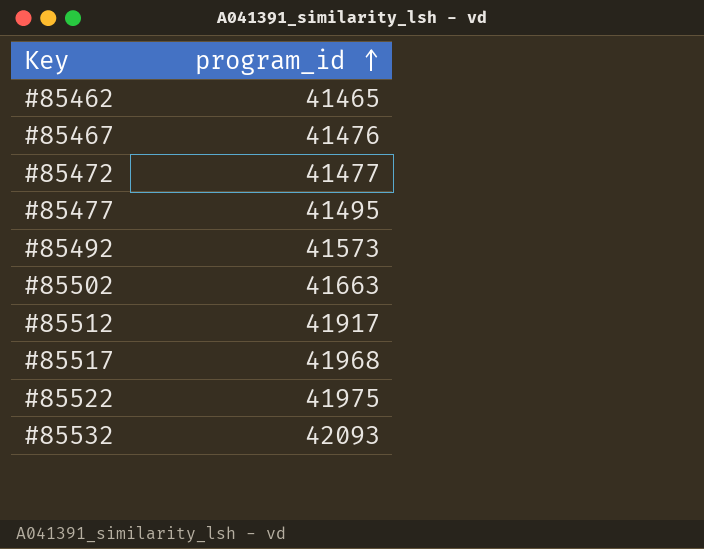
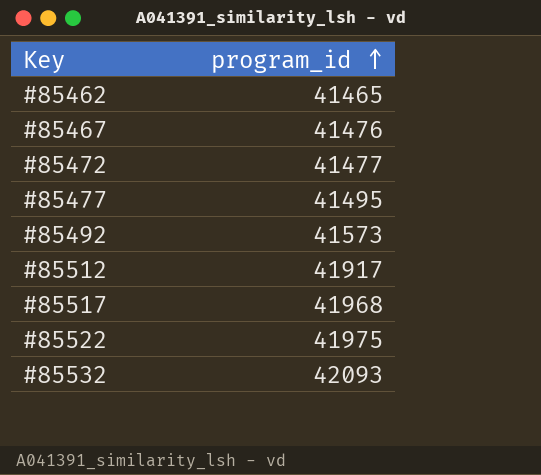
row #85502: 41663 -> none

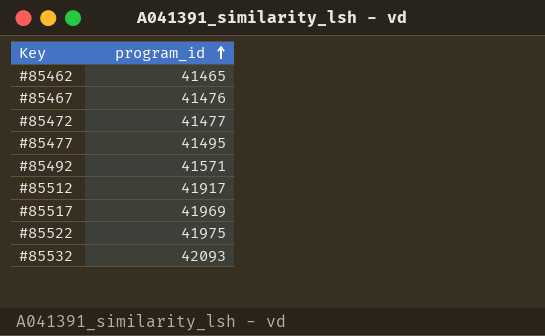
#85492 | program_id: 41573 -> 41571
#85517 | program_id: 41968 -> 41969

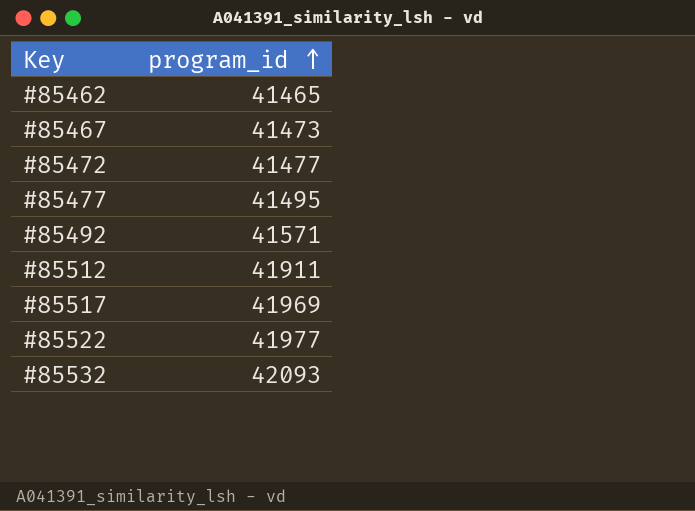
#85467 | program_id: 41476 -> 41473
#85512 | program_id: 41917 -> 41911
#85522 | program_id: 41975 -> 41977

